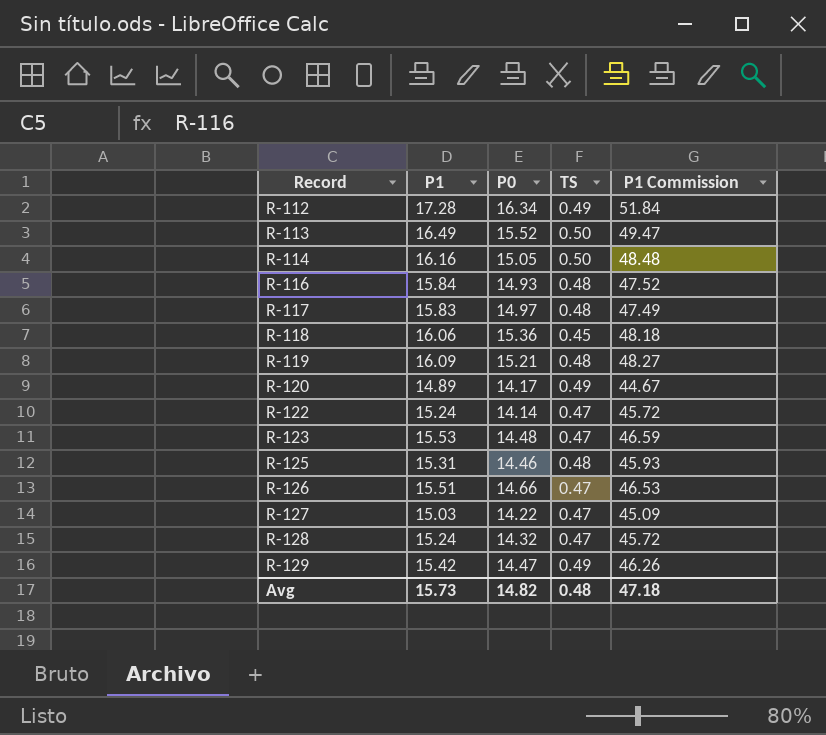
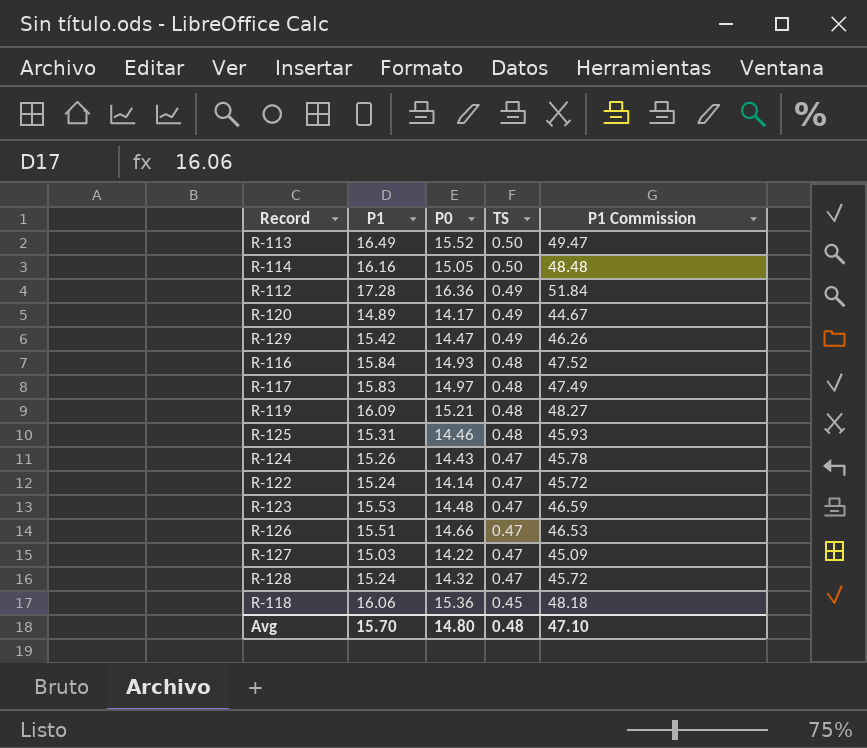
row order: Record ascending -> TS descending
R-112 | P0: 16.34 -> 16.36
row R-124: none -> 15.26 | 14.43 | 0.47 | 45.78
Avg | P1: 15.73 -> 15.70
Avg | P0: 14.82 -> 14.80
Avg | P1 Commission: 47.18 -> 47.10

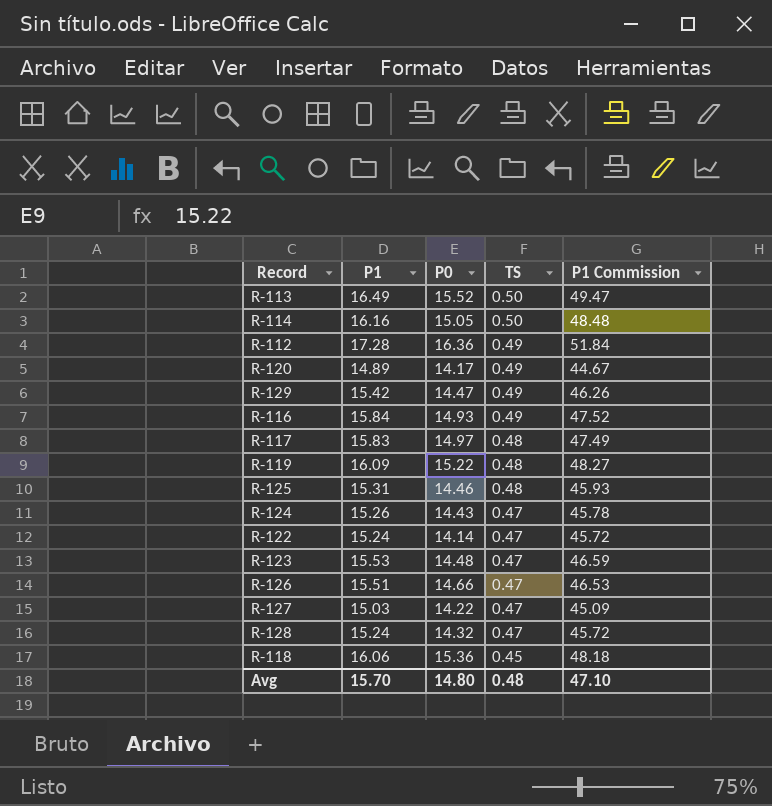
R-116 | TS: 0.48 -> 0.49
R-119 | P0: 15.21 -> 15.22

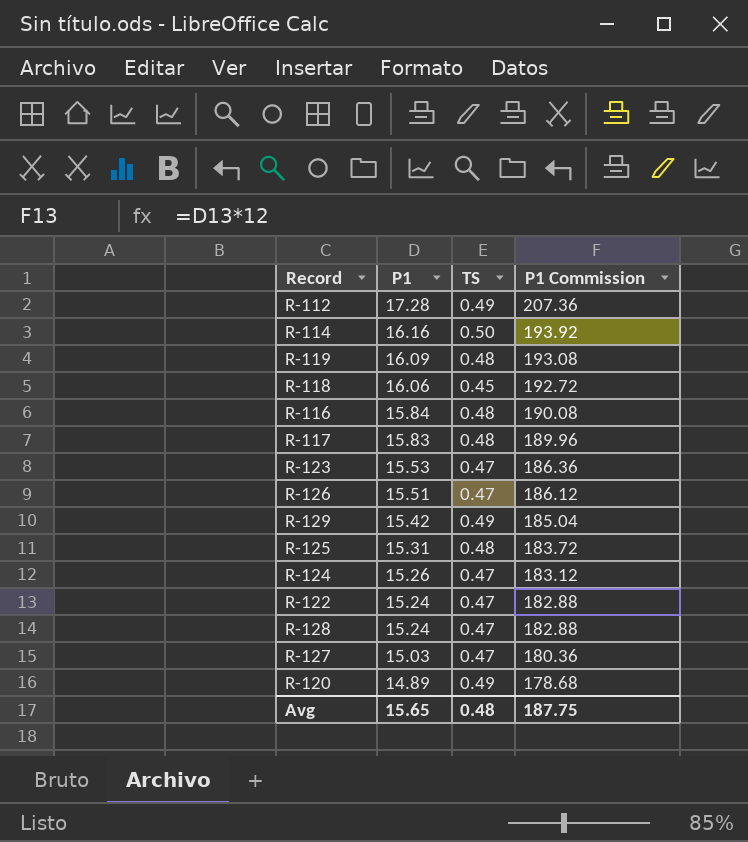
row order: TS descending -> P1 descending
column P0 | position: 3 -> none
column P1 Commission | formula: [P1] * 3 -> [P1] * 12
row R-113: 16.49 | 15.52 | 0.50 | 49.47 -> none
R-116 | TS: 0.49 -> 0.48
Avg | P1: 15.70 -> 15.65
Avg | P1 Commission: 47.10 -> 187.75

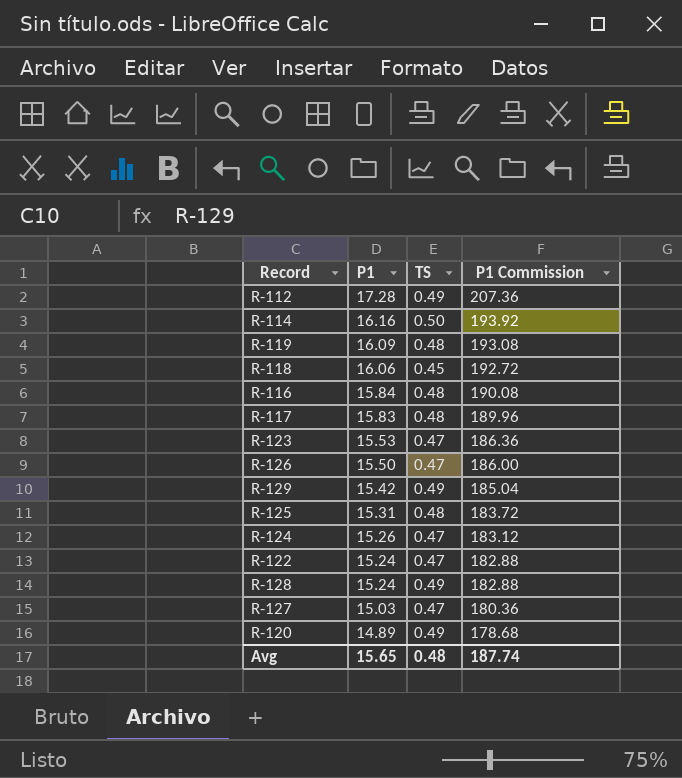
R-126 | P1: 15.51 -> 15.50
R-126 | P1 Commission: 186.12 -> 186.00
R-128 | TS: 0.47 -> 0.49
Avg | P1 Commission: 187.75 -> 187.74

